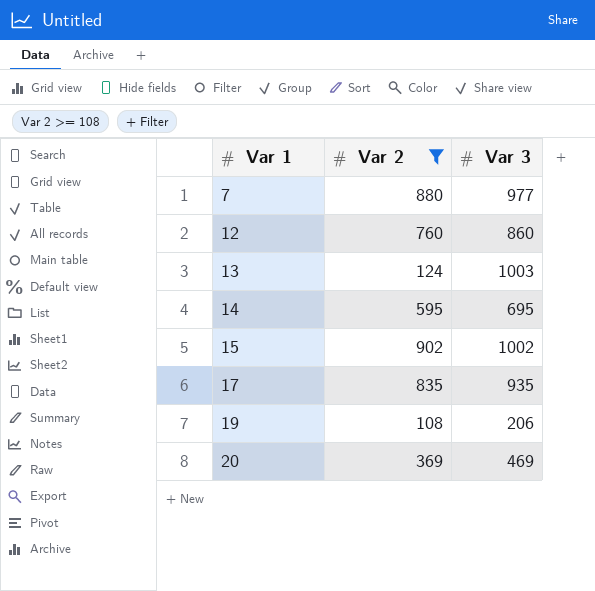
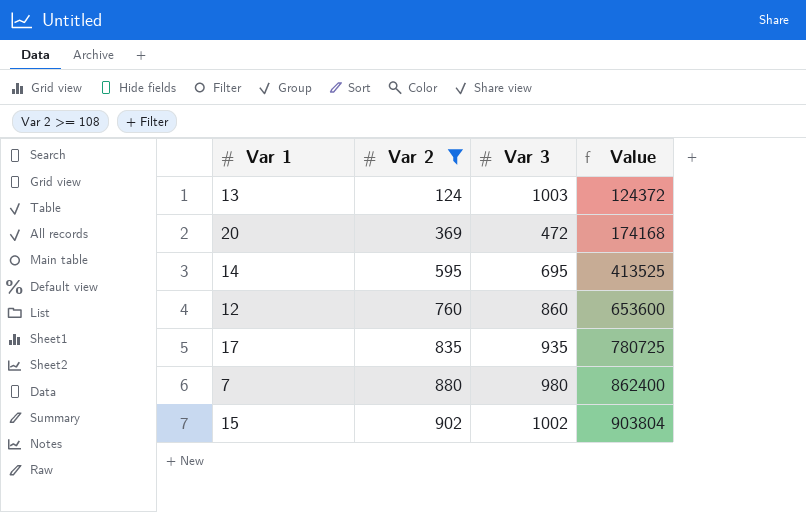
row order: Var 1 ascending -> Var 2 ascending
column Value | formula: none -> [Var 2] * [Var 3]
row 19: 108 | 206 -> none
20 | Var 3: 469 -> 472
7 | Var 3: 977 -> 980

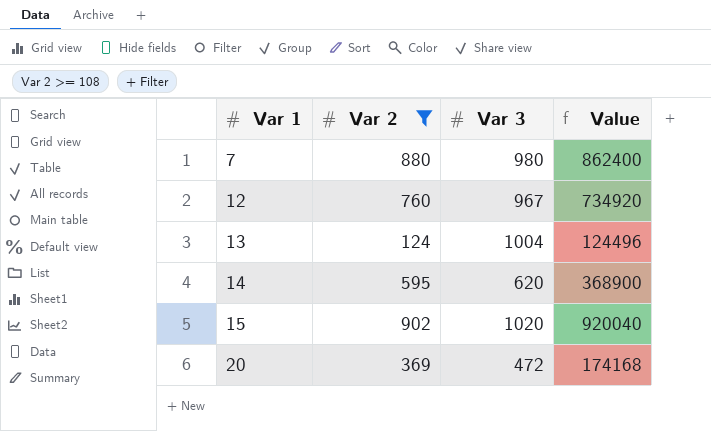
row order: Var 2 ascending -> Var 1 ascending
row 17: 835 | 935 | 780725 -> none
12 | Var 3: 860 -> 967
12 | Value: 653600 -> 734920
13 | Var 3: 1003 -> 1004
13 | Value: 124372 -> 124496
14 | Var 3: 695 -> 620
14 | Value: 413525 -> 368900
15 | Var 3: 1002 -> 1020
15 | Value: 903804 -> 920040

